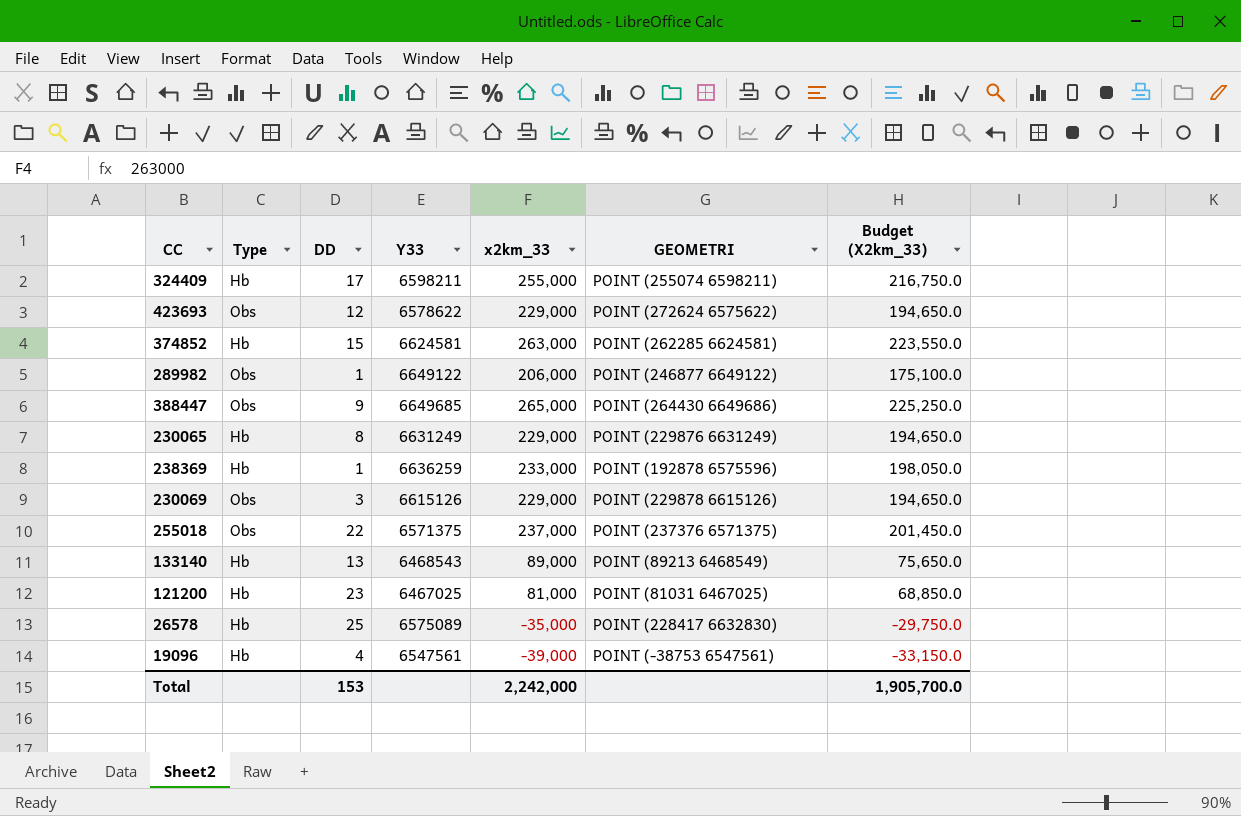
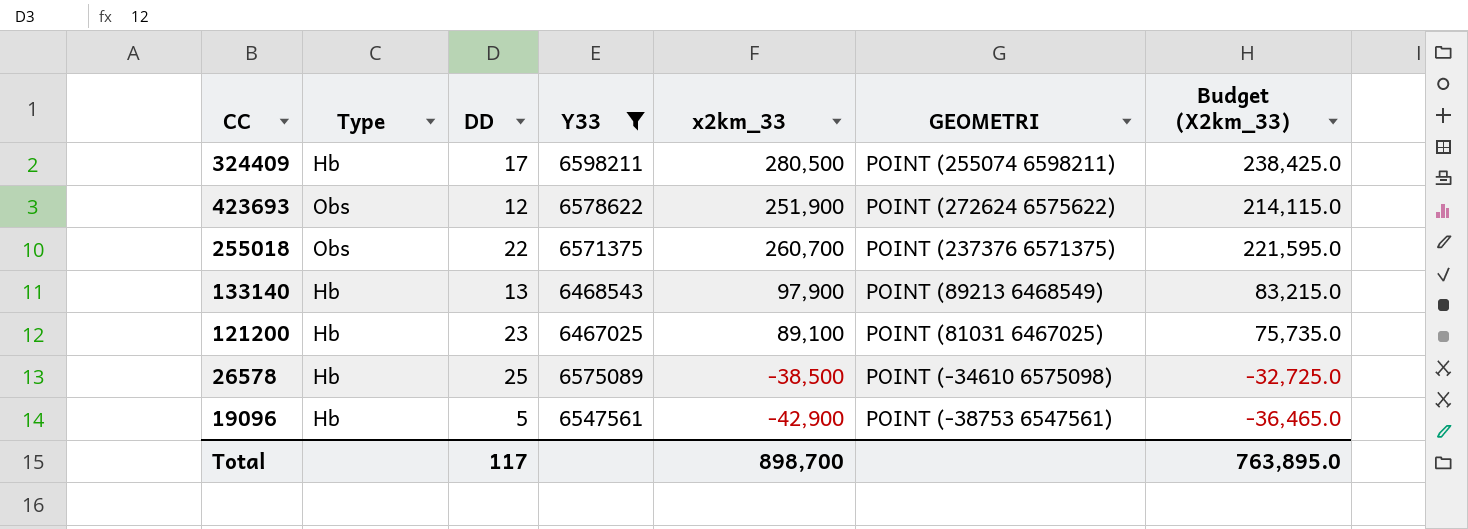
filter: none -> Y33 <= 6598211
324409 | x2km_33: 255,000 -> 280,500
324409 | Budget (X2km_33): 216,750.0 -> 238,425.0
423693 | x2km_33: 229,000 -> 251,900
423693 | Budget (X2km_33): 194,650.0 -> 214,115.0
255018 | x2km_33: 237,000 -> 260,700
255018 | Budget (X2km_33): 201,450.0 -> 221,595.0
133140 | x2km_33: 89,000 -> 97,900
133140 | Budget (X2km_33): 75,650.0 -> 83,215.0
121200 | x2km_33: 81,000 -> 89,100
121200 | Budget (X2km_33): 68,850.0 -> 75,735.0
26578 | x2km_33: -35,000 -> -38,500
26578 | GEOMETRI: POINT (228417 6632830) -> POINT (-34610 6575098)
26578 | Budget (X2km_33): -29,750.0 -> -32,725.0
19096 | DD: 4 -> 5
19096 | x2km_33: -39,000 -> -42,900
19096 | Budget (X2km_33): -33,150.0 -> -36,465.0
Total | DD: 153 -> 117
Total | x2km_33: 2,242,000 -> 898,700
Total | Budget (X2km_33): 1,905,700.0 -> 763,895.0

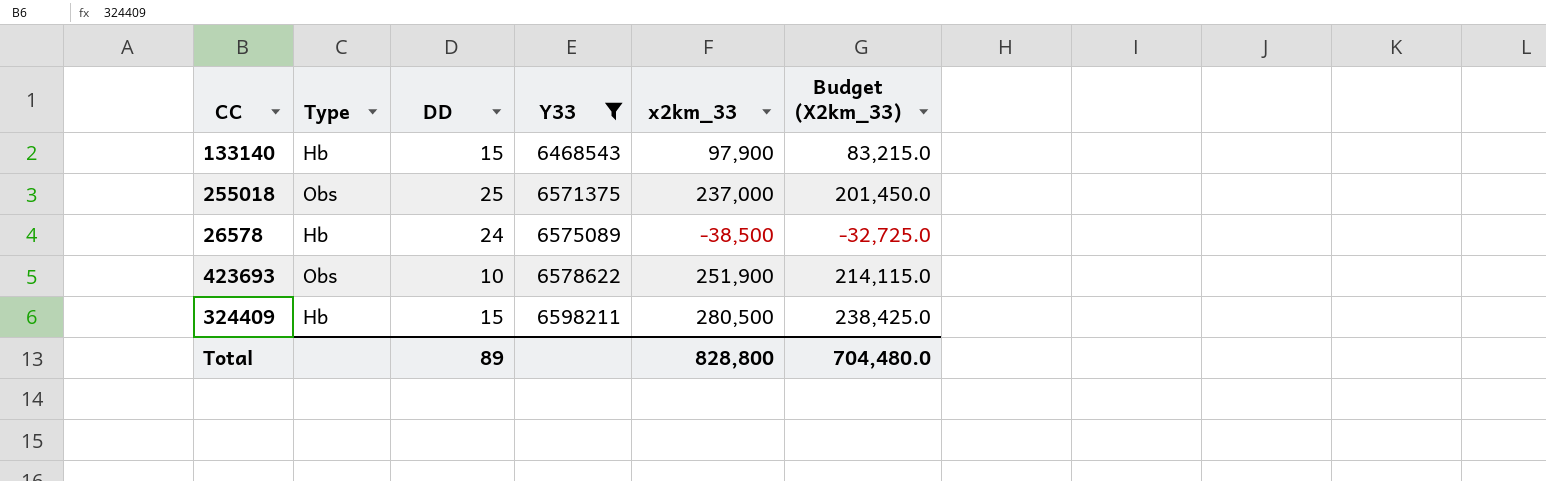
row order: none -> Y33 ascending
column GEOMETRI | position: 6 -> none
row 121200: Hb | 23 | 6467025 | 89,100 | POINT (81031 6467025) | 75,735.0 -> none
row 19096: Hb | 5 | 6547561 | -42,900 | POINT (-38753 6547561) | -36,465.0 -> none
133140 | DD: 13 -> 15
255018 | DD: 22 -> 25
255018 | x2km_33: 260,700 -> 237,000
255018 | Budget (X2km_33): 221,595.0 -> 201,450.0
26578 | DD: 25 -> 24
423693 | DD: 12 -> 10
324409 | DD: 17 -> 15
Total | DD: 117 -> 89
Total | x2km_33: 898,700 -> 828,800
Total | Budget (X2km_33): 763,895.0 -> 704,480.0

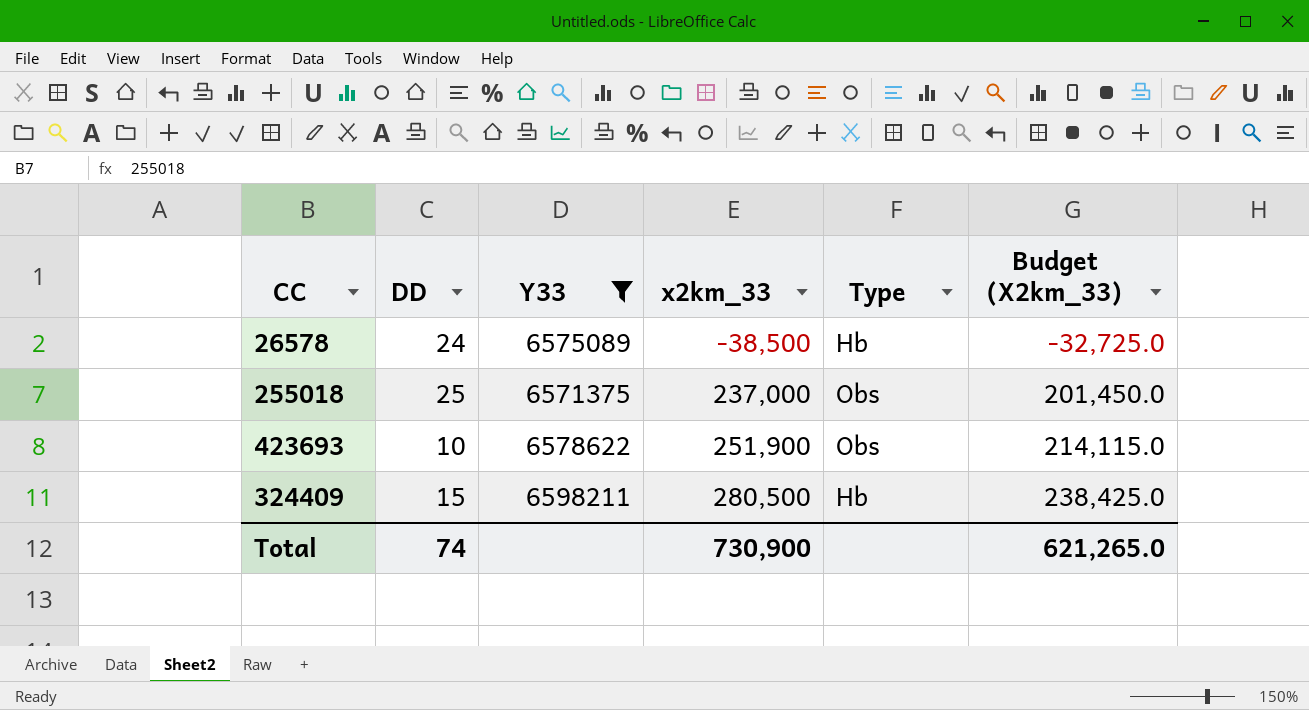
row order: Y33 ascending -> x2km_33 ascending
column Type | position: 2 -> 5
row 133140: Hb | 15 | 6468543 | 97,900 | 83,215.0 -> none
Total | DD: 89 -> 74
Total | x2km_33: 828,800 -> 730,900
Total | Budget (X2km_33): 704,480.0 -> 621,265.0

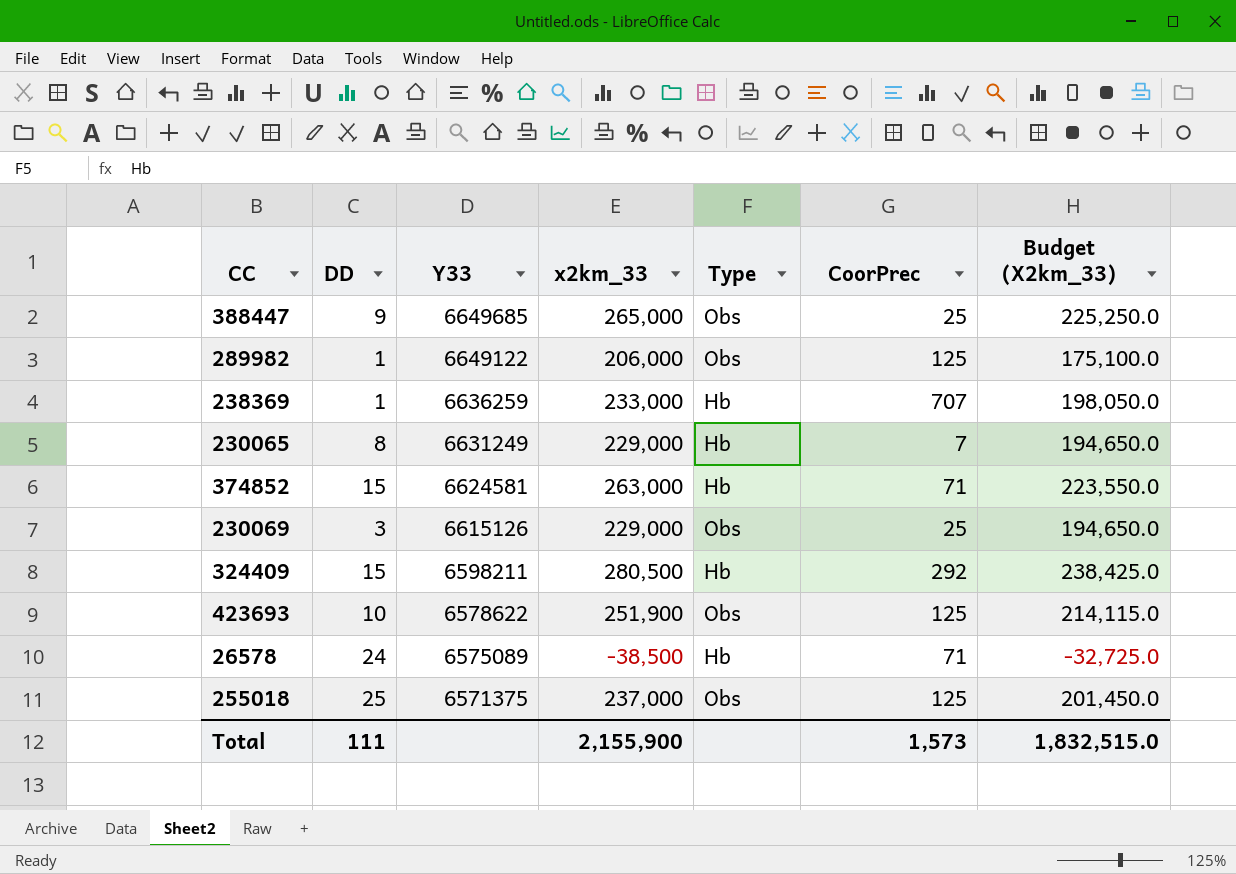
filter: Y33 <= 6598211 -> none
row order: x2km_33 ascending -> Y33 descending
column CoorPrec | position: none -> 6
Total | DD: 74 -> 111
Total | x2km_33: 730,900 -> 2,155,900
Total | Budget (X2km_33): 621,265.0 -> 1,832,515.0

